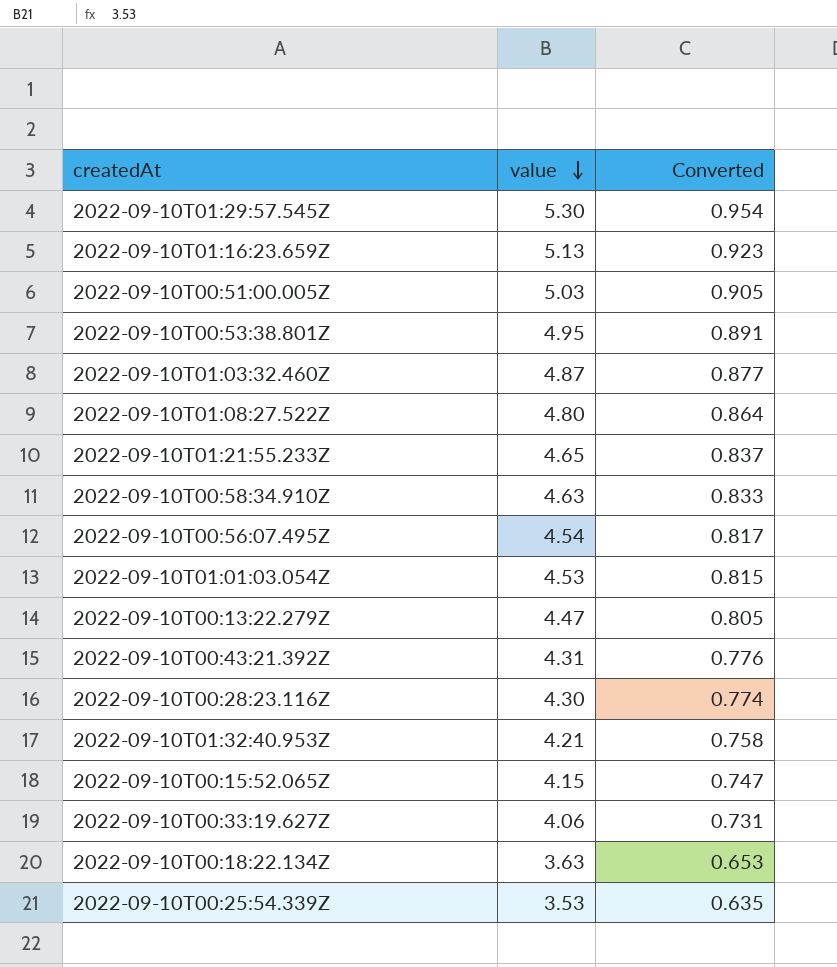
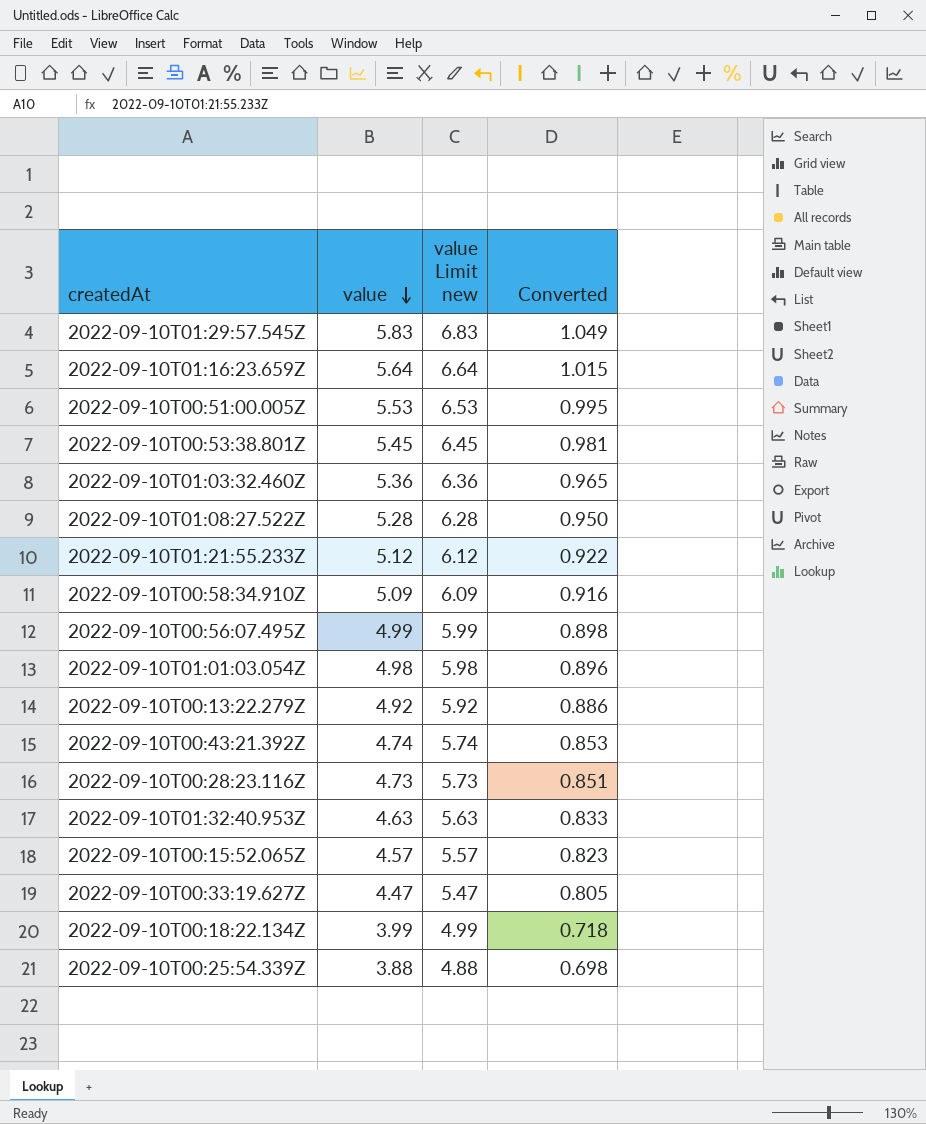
column value Limit new | formula: none -> [value] + 1
2022-09-10T01:29:57.545Z | value: 5.30 -> 5.83
2022-09-10T01:29:57.545Z | Converted: 0.954 -> 1.049
2022-09-10T01:16:23.659Z | value: 5.13 -> 5.64
2022-09-10T01:16:23.659Z | Converted: 0.923 -> 1.015
2022-09-10T00:51:00.005Z | value: 5.03 -> 5.53
2022-09-10T00:51:00.005Z | Converted: 0.905 -> 0.995
2022-09-10T00:53:38.801Z | value: 4.95 -> 5.45
2022-09-10T00:53:38.801Z | Converted: 0.891 -> 0.981
2022-09-10T01:03:32.460Z | value: 4.87 -> 5.36
2022-09-10T01:03:32.460Z | Converted: 0.877 -> 0.965
2022-09-10T01:08:27.522Z | value: 4.80 -> 5.28
2022-09-10T01:08:27.522Z | Converted: 0.864 -> 0.950
2022-09-10T01:21:55.233Z | value: 4.65 -> 5.12
2022-09-10T01:21:55.233Z | Converted: 0.837 -> 0.922
2022-09-10T00:58:34.910Z | value: 4.63 -> 5.09
2022-09-10T00:58:34.910Z | Converted: 0.833 -> 0.916
2022-09-10T00:56:07.495Z | value: 4.54 -> 4.99
2022-09-10T00:56:07.495Z | Converted: 0.817 -> 0.898
2022-09-10T01:01:03.054Z | value: 4.53 -> 4.98
2022-09-10T01:01:03.054Z | Converted: 0.815 -> 0.896
2022-09-10T00:13:22.279Z | value: 4.47 -> 4.92
2022-09-10T00:13:22.279Z | Converted: 0.805 -> 0.886
2022-09-10T00:43:21.392Z | value: 4.31 -> 4.74
2022-09-10T00:43:21.392Z | Converted: 0.776 -> 0.853
2022-09-10T00:28:23.116Z | value: 4.30 -> 4.73
2022-09-10T00:28:23.116Z | Converted: 0.774 -> 0.851
2022-09-10T01:32:40.953Z | value: 4.21 -> 4.63
2022-09-10T01:32:40.953Z | Converted: 0.758 -> 0.833
2022-09-10T00:15:52.065Z | value: 4.15 -> 4.57
2022-09-10T00:15:52.065Z | Converted: 0.747 -> 0.823
2022-09-10T00:33:19.627Z | value: 4.06 -> 4.47
2022-09-10T00:33:19.627Z | Converted: 0.731 -> 0.805
2022-09-10T00:18:22.134Z | value: 3.63 -> 3.99
2022-09-10T00:18:22.134Z | Converted: 0.653 -> 0.718
2022-09-10T00:25:54.339Z | value: 3.53 -> 3.88
2022-09-10T00:25:54.339Z | Converted: 0.635 -> 0.698

